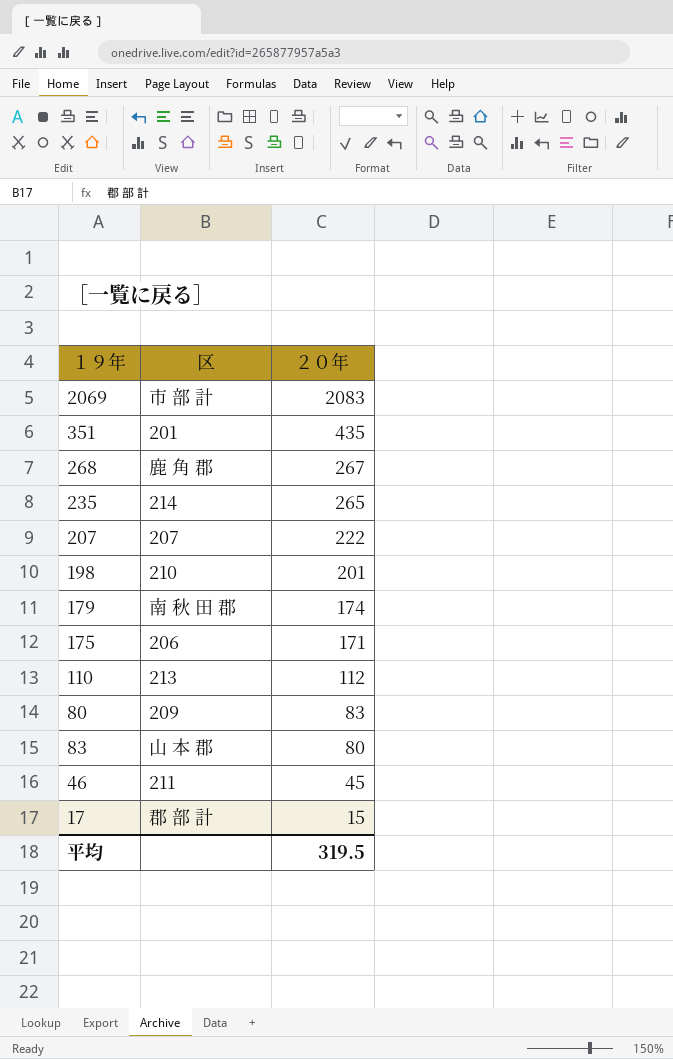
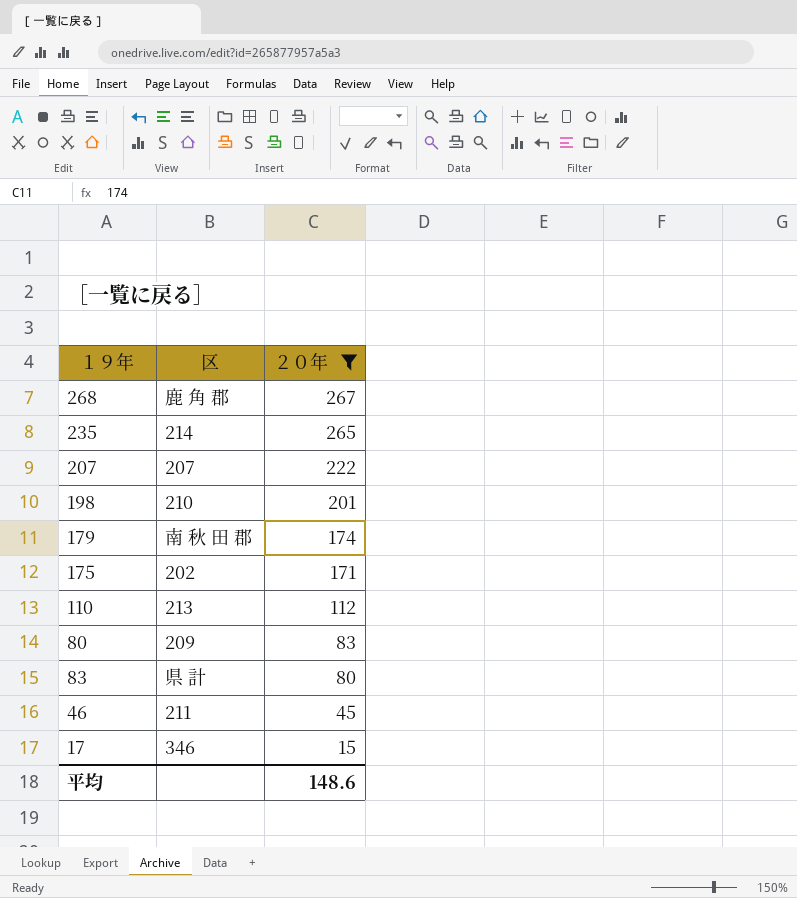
filter: none -> ２０年 <= 267
175 | 区: 206 -> 202
83 | 区: 山 本 郡 -> 県 計
17 | 区: 郡 部 計 -> 346
平均 | ２０年: 319.5 -> 148.6

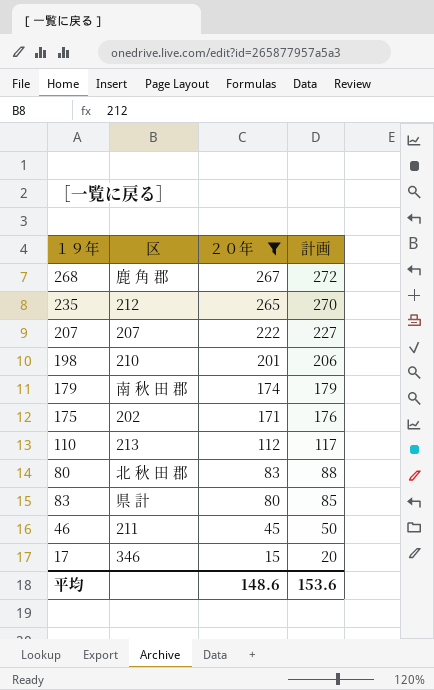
column 計画 | formula: none -> [２０年] + 5
235 | 区: 214 -> 212
80 | 区: 209 -> 北 秋 田 郡

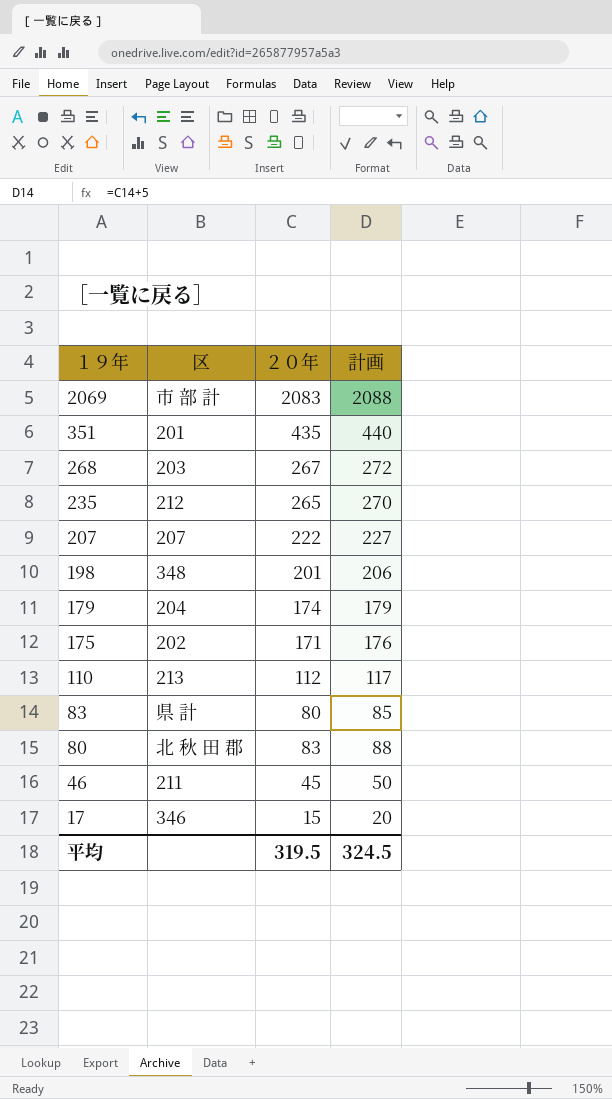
filter: ２０年 <= 267 -> none
row order: ２０年 descending -> １９年 descending
268 | 区: 鹿 角 郡 -> 203
198 | 区: 210 -> 348
179 | 区: 南 秋 田 郡 -> 204
平均 | ２０年: 148.6 -> 319.5
平均 | 計画: 153.6 -> 324.5

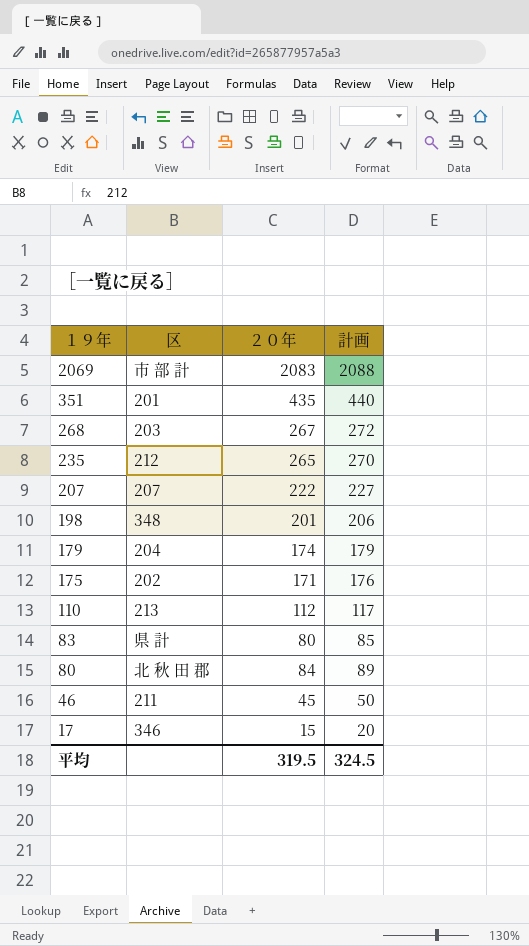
80 | ２０年: 83 -> 84
80 | 計画: 88 -> 89

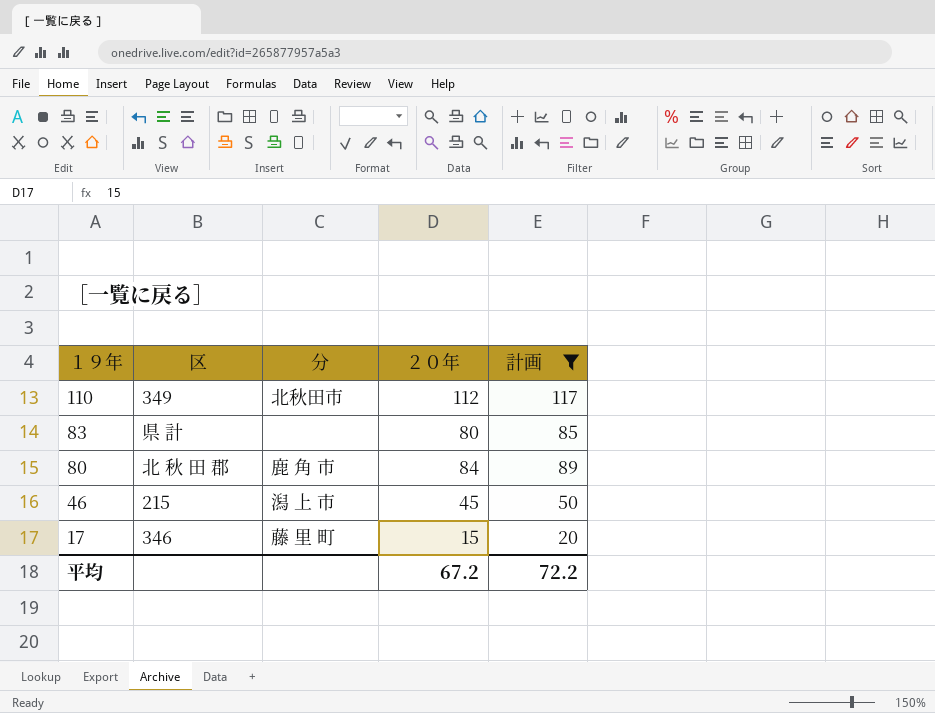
filter: none -> 計画 <= 117
column 分 | position: none -> 3
110 | 区: 213 -> 349
46 | 区: 211 -> 215
平均 | ２０年: 319.5 -> 67.2
平均 | 計画: 324.5 -> 72.2

